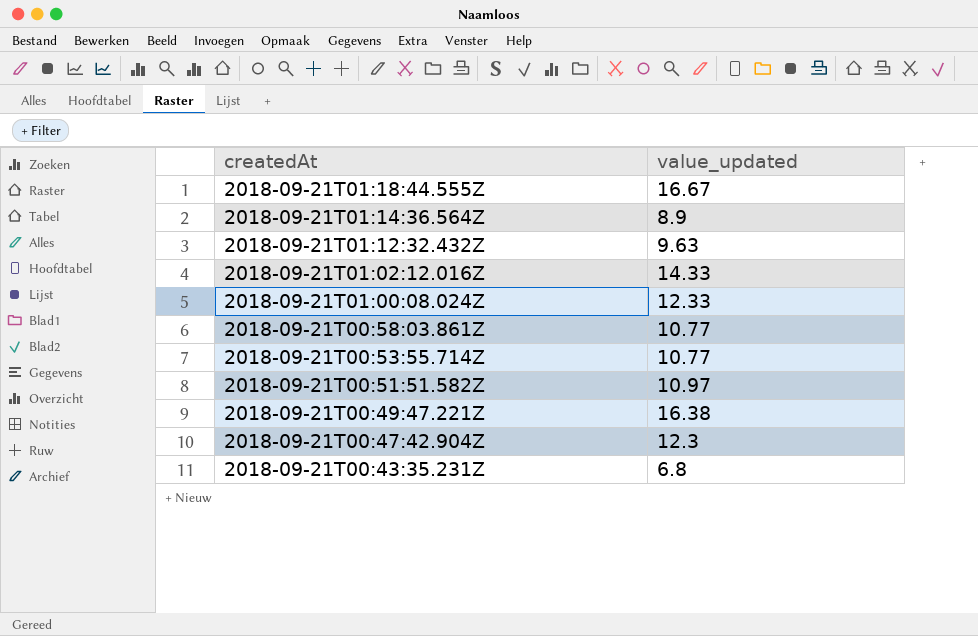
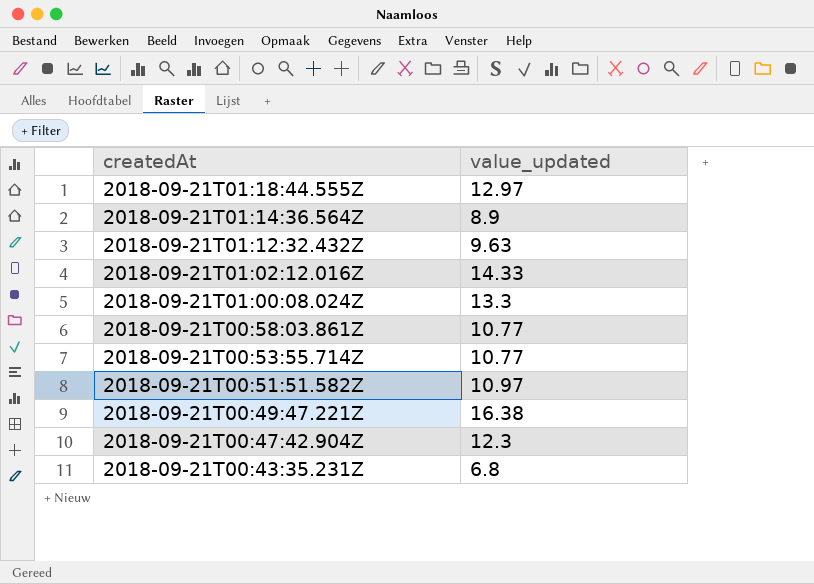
2018-09-21T01:18:44.555Z | value_updated: 16.67 -> 12.97
2018-09-21T01:00:08.024Z | value_updated: 12.33 -> 13.3

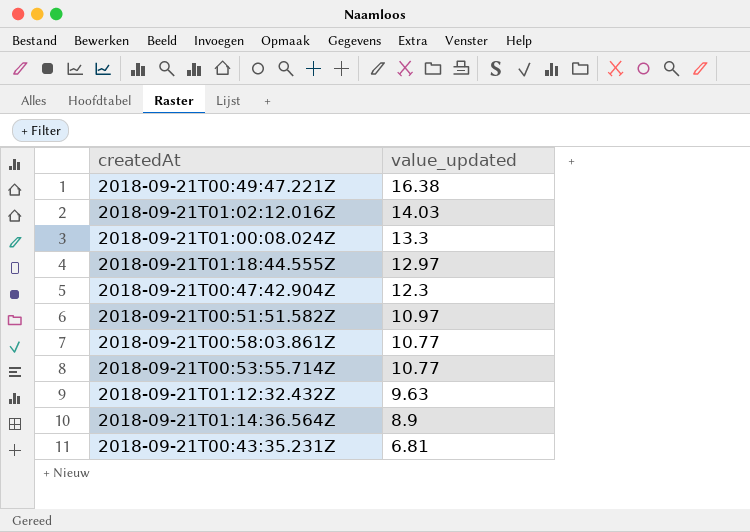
row order: createdAt descending -> value_updated descending
2018-09-21T01:02:12.016Z | value_updated: 14.33 -> 14.03
2018-09-21T00:43:35.231Z | value_updated: 6.8 -> 6.81

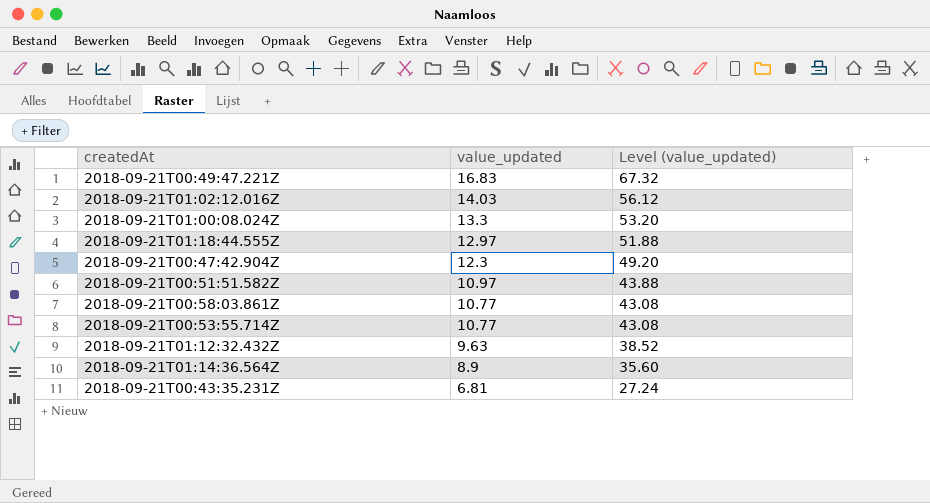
column Level (value_updated) | formula: none -> [value_updated] * 4
2018-09-21T00:49:47.221Z | value_updated: 16.38 -> 16.83

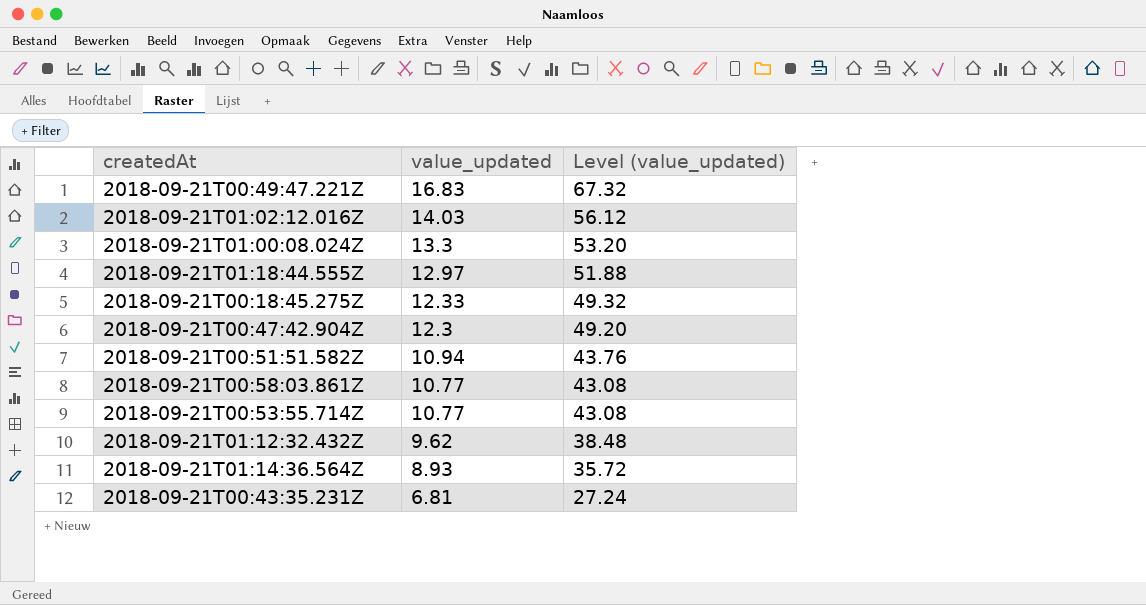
row 2018-09-21T00:18:45.275Z: none -> 12.33 | 49.32
2018-09-21T00:51:51.582Z | value_updated: 10.97 -> 10.94
2018-09-21T00:51:51.582Z | Level (value_updated): 43.88 -> 43.76
2018-09-21T01:12:32.432Z | value_updated: 9.63 -> 9.62
2018-09-21T01:12:32.432Z | Level (value_updated): 38.52 -> 38.48
2018-09-21T01:14:36.564Z | value_updated: 8.9 -> 8.93
2018-09-21T01:14:36.564Z | Level (value_updated): 35.60 -> 35.72

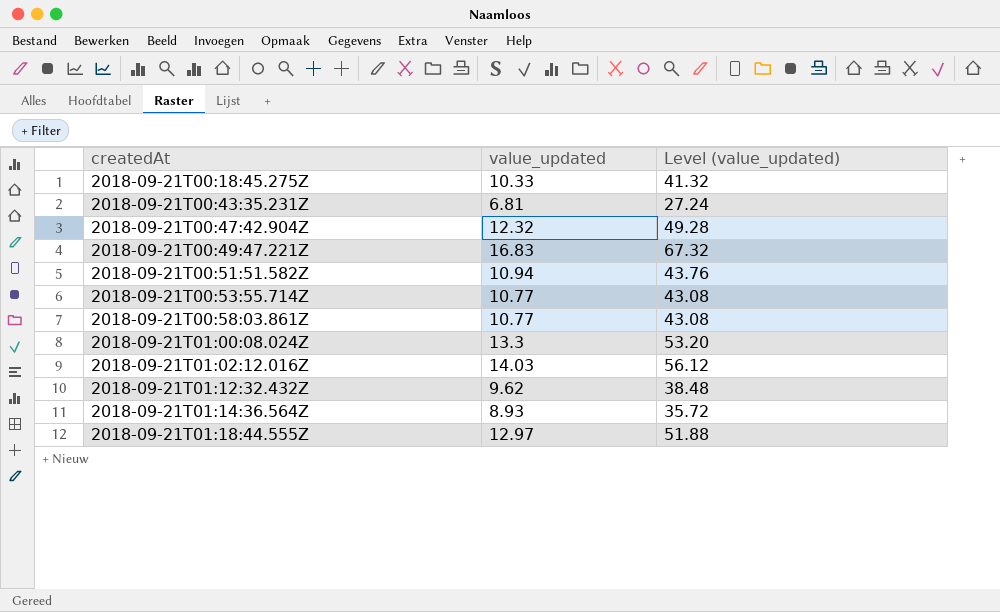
row order: value_updated descending -> createdAt ascending
2018-09-21T00:18:45.275Z | value_updated: 12.33 -> 10.33
2018-09-21T00:18:45.275Z | Level (value_updated): 49.32 -> 41.32
2018-09-21T00:47:42.904Z | value_updated: 12.3 -> 12.32
2018-09-21T00:47:42.904Z | Level (value_updated): 49.20 -> 49.28

